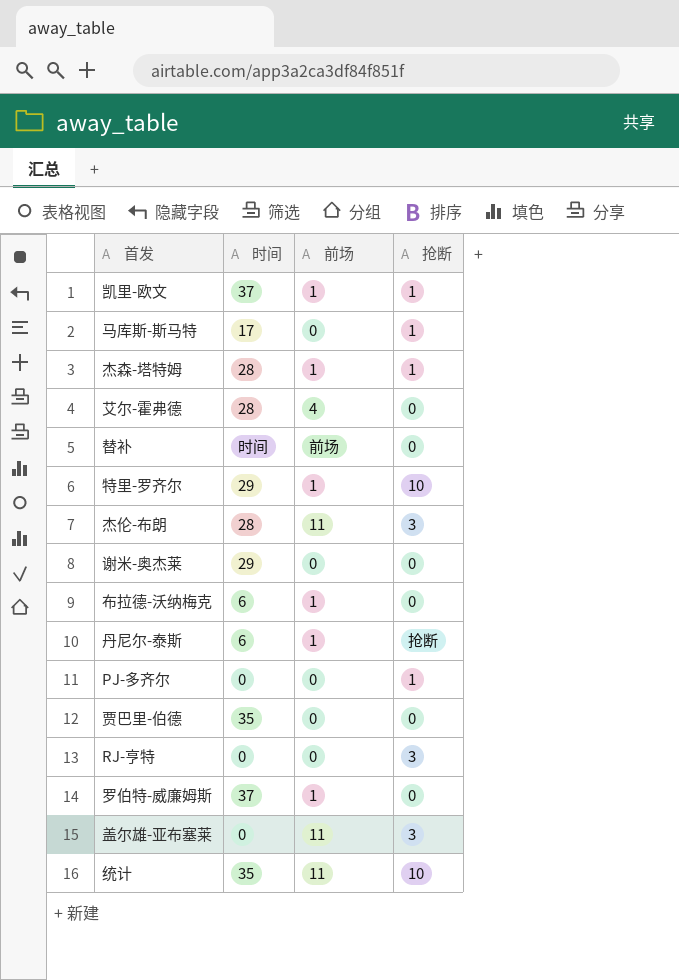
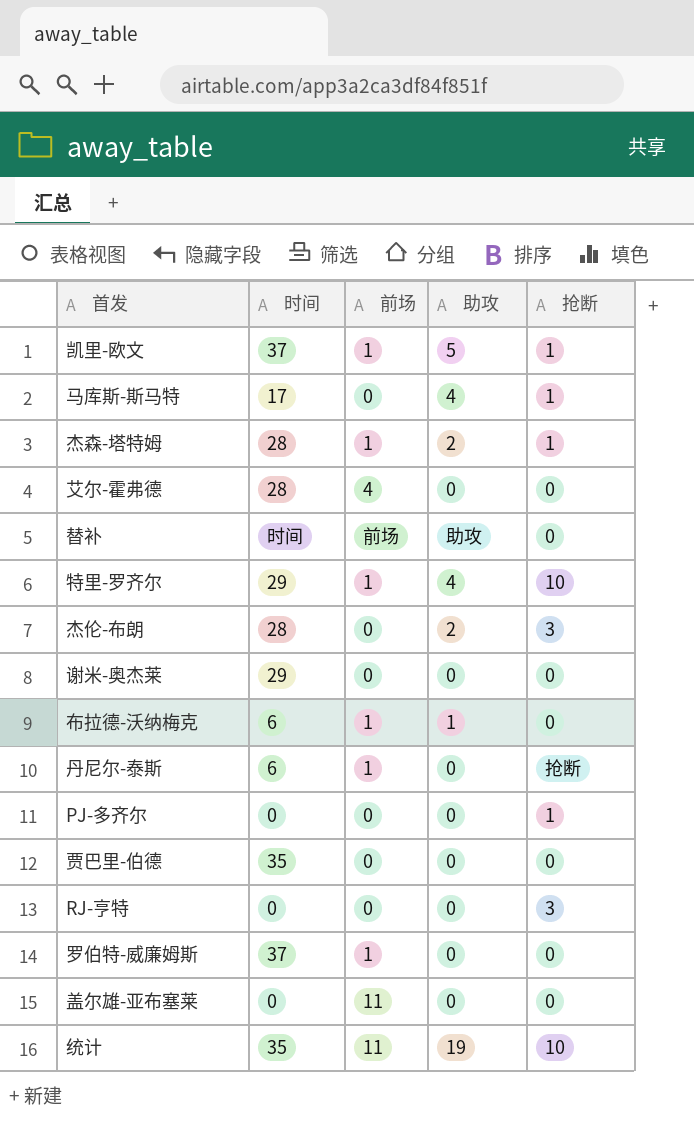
column 助攻 | position: none -> 4
杰伦-布朗 | 前场: 11 -> 0
盖尔雄-亚布塞莱 | 抢断: 3 -> 0

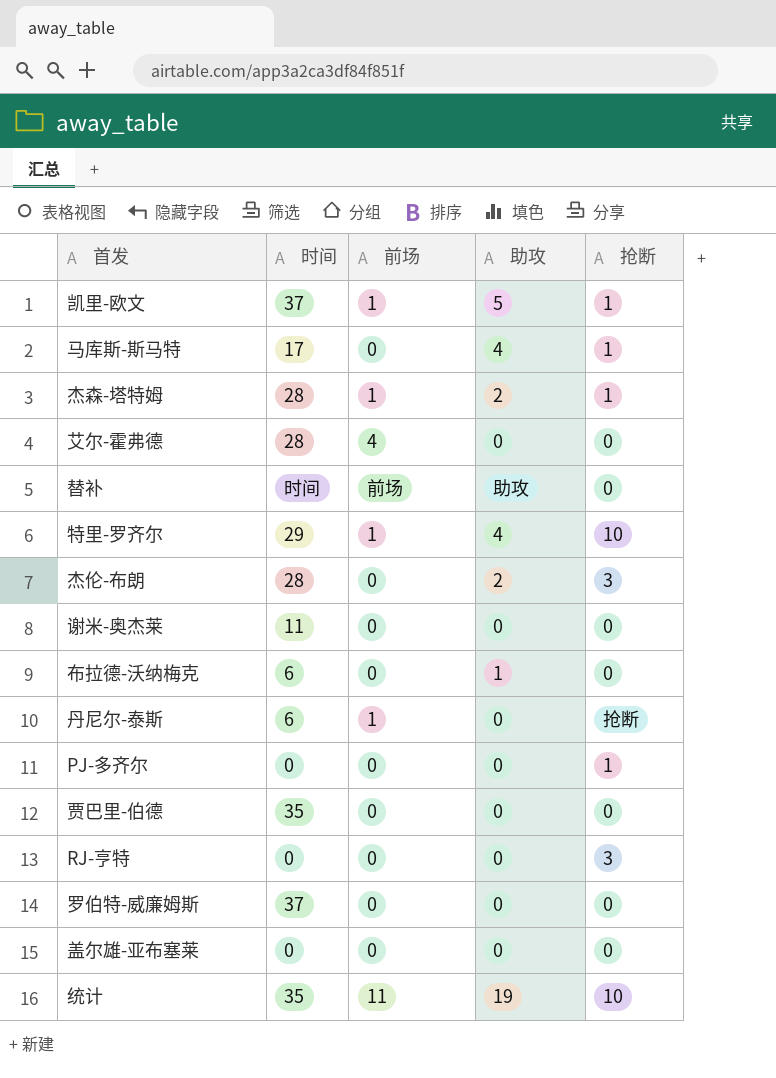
谢米-奥杰莱 | 时间: 29 -> 11
布拉德-沃纳梅克 | 前场: 1 -> 0
罗伯特-威廉姆斯 | 前场: 1 -> 0
盖尔雄-亚布塞莱 | 前场: 11 -> 0

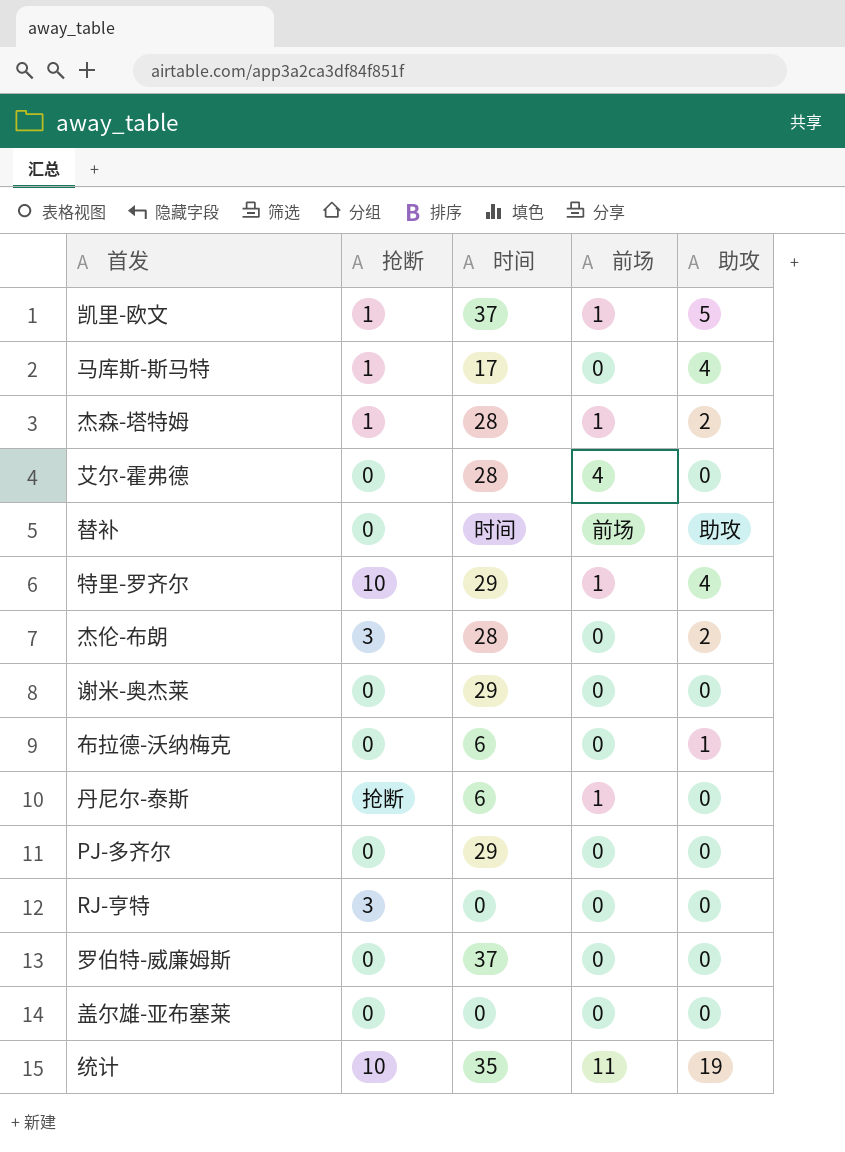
column 抢断 | position: 5 -> 2
row 贾巴里-伯德: 35 | 0 | 0 | 0 -> none
谢米-奥杰莱 | 时间: 11 -> 29
PJ-多齐尔 | 抢断: 1 -> 0
PJ-多齐尔 | 时间: 0 -> 29

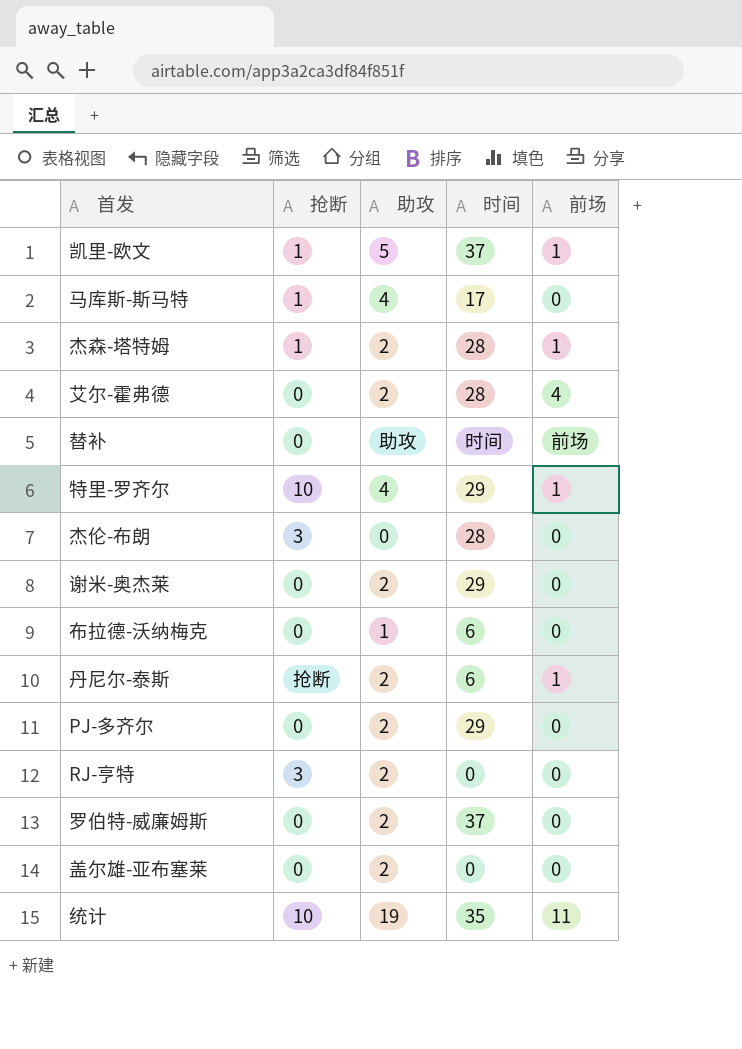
column 助攻 | position: 5 -> 3
艾尔-霍弗德 | 助攻: 0 -> 2
杰伦-布朗 | 助攻: 2 -> 0
谢米-奥杰莱 | 助攻: 0 -> 2
丹尼尔-泰斯 | 助攻: 0 -> 2
PJ-多齐尔 | 助攻: 0 -> 2
RJ-亨特 | 助攻: 0 -> 2
罗伯特-威廉姆斯 | 助攻: 0 -> 2
盖尔雄-亚布塞莱 | 助攻: 0 -> 2

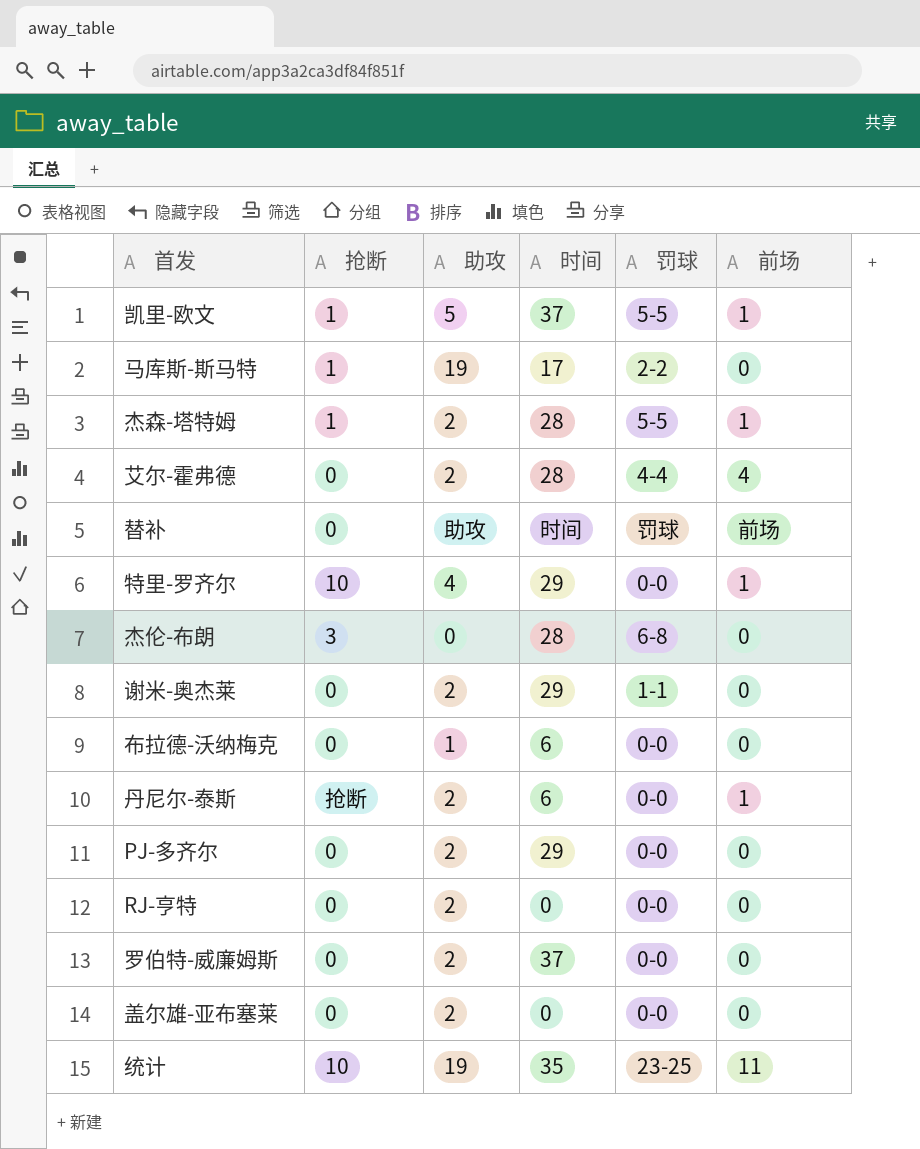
column 罚球 | position: none -> 5
马库斯-斯马特 | 助攻: 4 -> 19
RJ-亨特 | 抢断: 3 -> 0

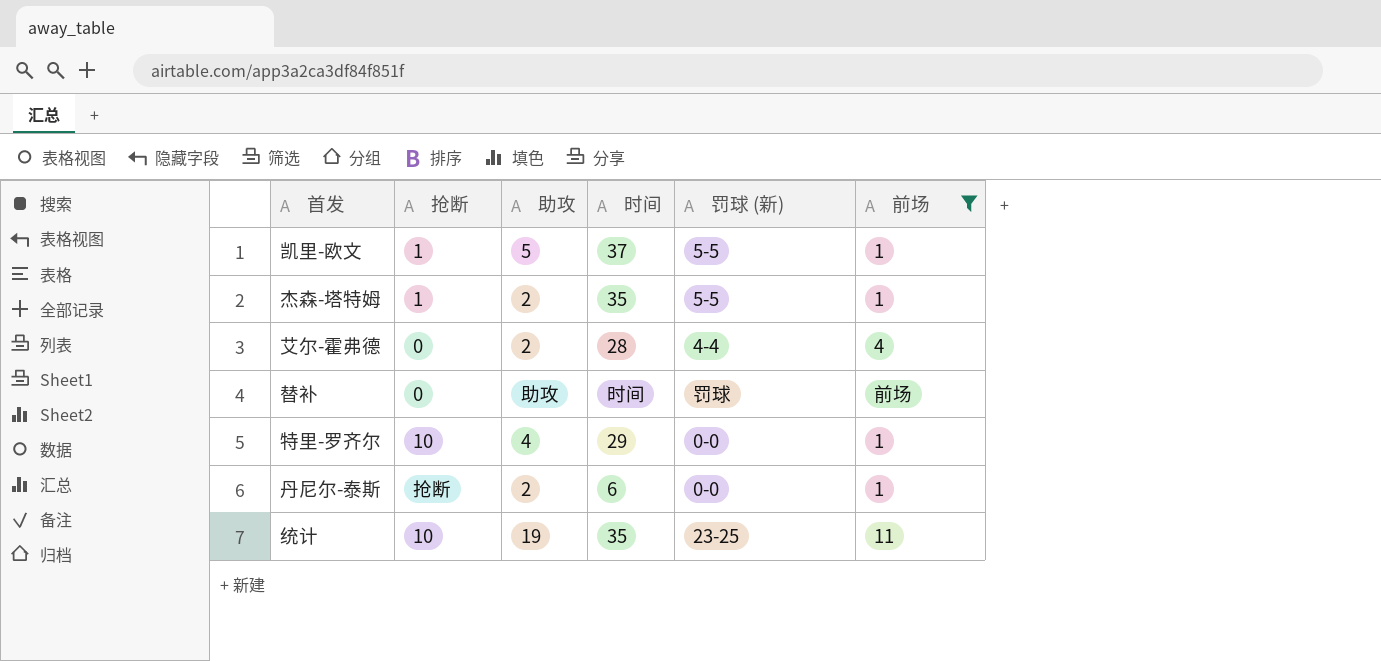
filter: none -> 前场 != 0
column name: 罚球 -> 罚球 (新)
杰森-塔特姆 | 时间: 28 -> 35

